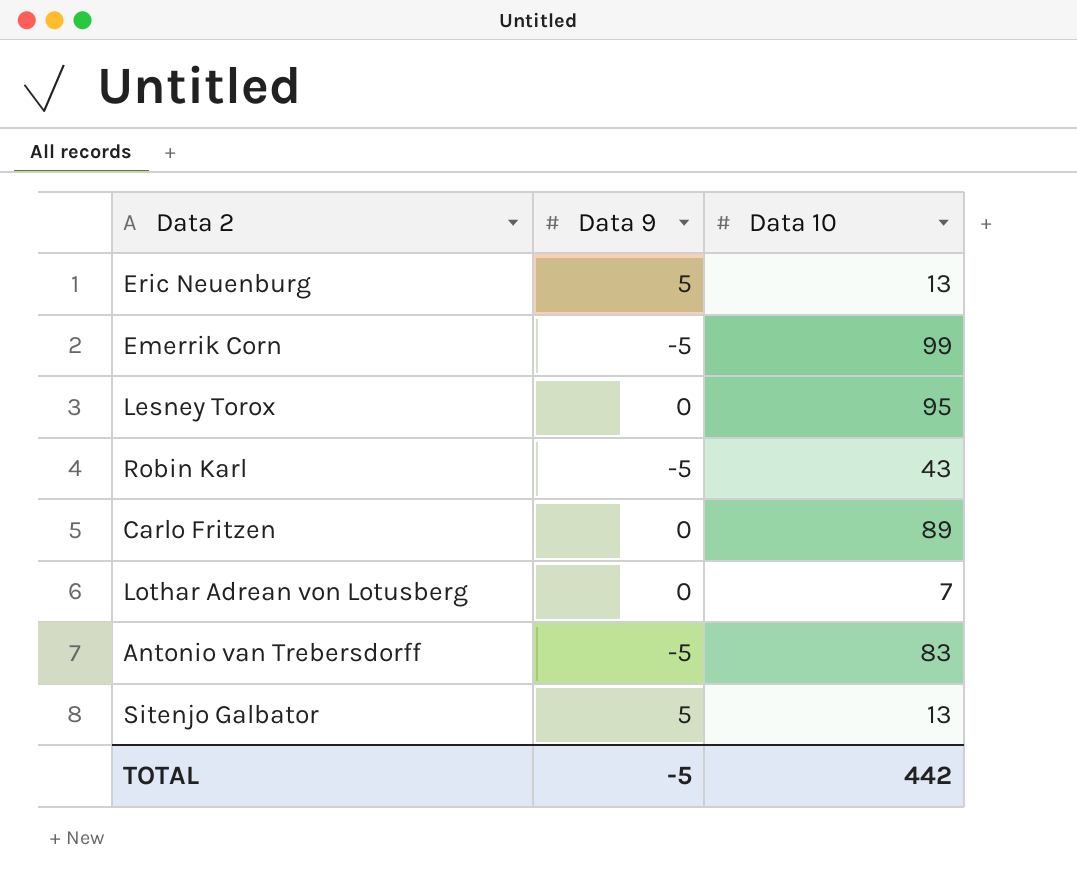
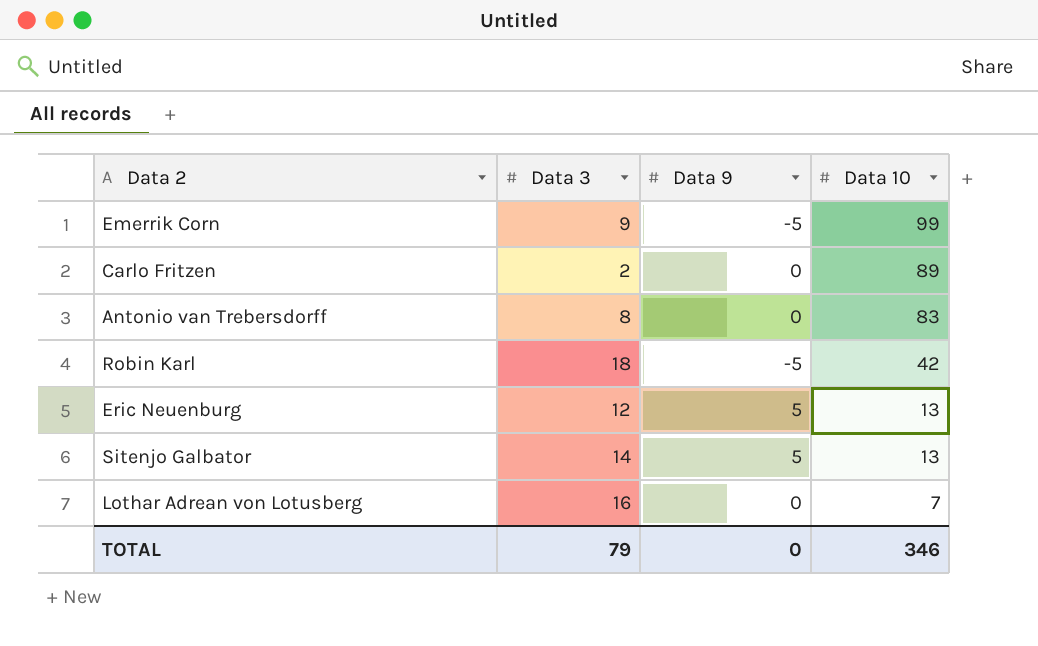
row order: none -> Data 10 descending
column Data 3 | position: none -> 2
row Lesney Torox: 0 | 95 -> none
Antonio van Trebersdorff | Data 9: -5 -> 0
Robin Karl | Data 10: 43 -> 42
TOTAL | Data 9: -5 -> 0
TOTAL | Data 10: 442 -> 346

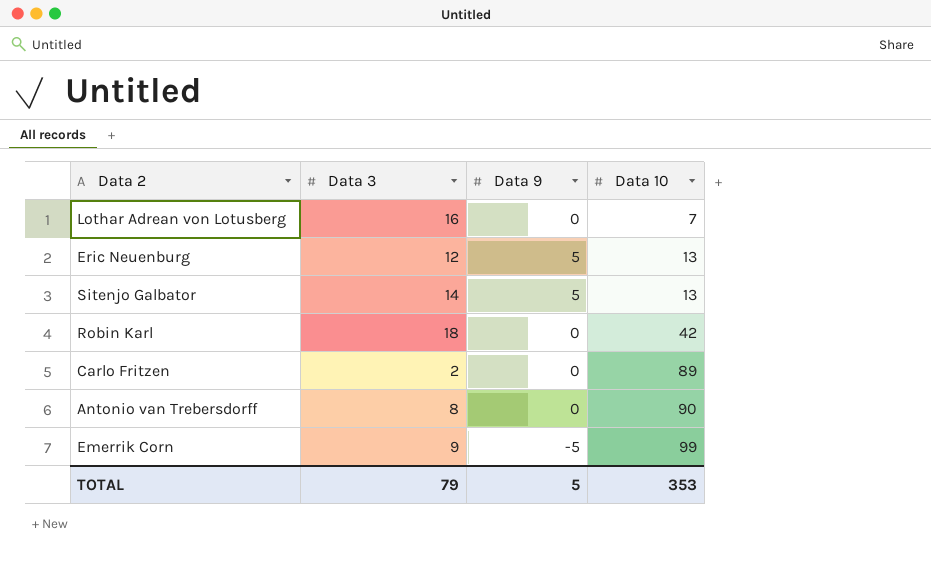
row order: Data 10 descending -> Data 10 ascending
Robin Karl | Data 9: -5 -> 0
Antonio van Trebersdorff | Data 10: 83 -> 90
TOTAL | Data 9: 0 -> 5
TOTAL | Data 10: 346 -> 353

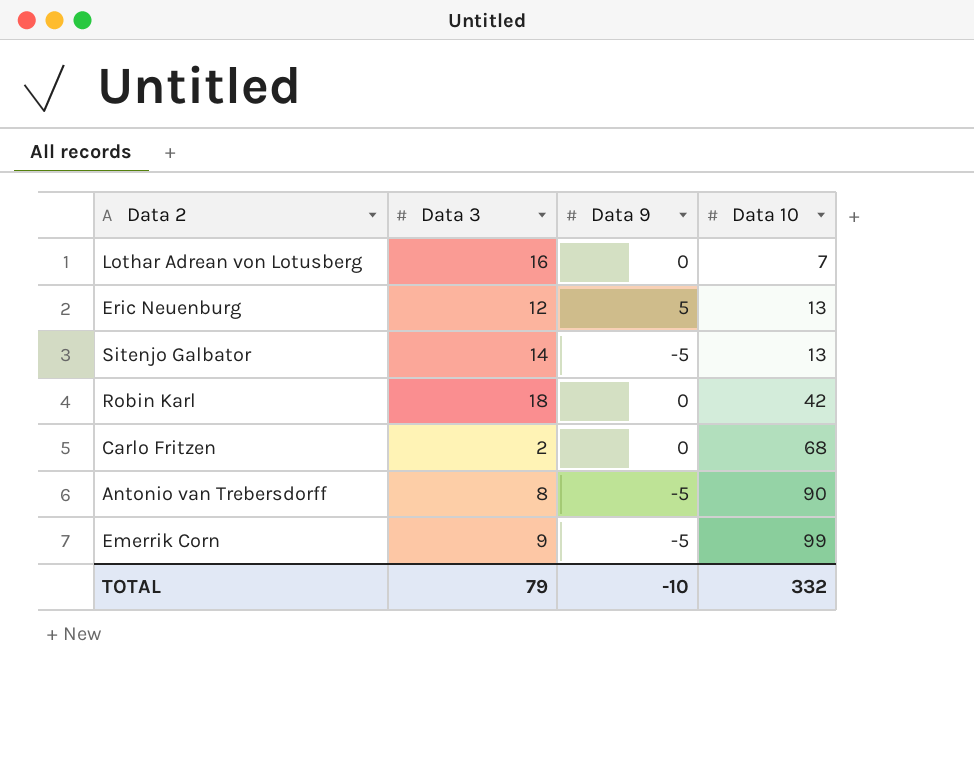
Sitenjo Galbator | Data 9: 5 -> -5
Carlo Fritzen | Data 10: 89 -> 68
Antonio van Trebersdorff | Data 9: 0 -> -5
TOTAL | Data 9: 5 -> -10
TOTAL | Data 10: 353 -> 332

